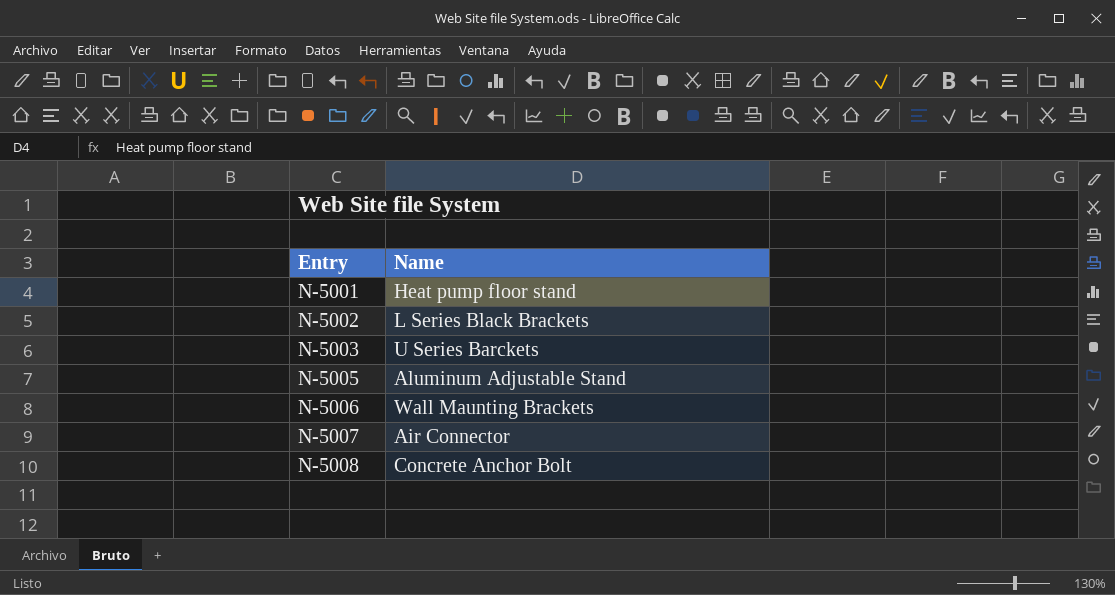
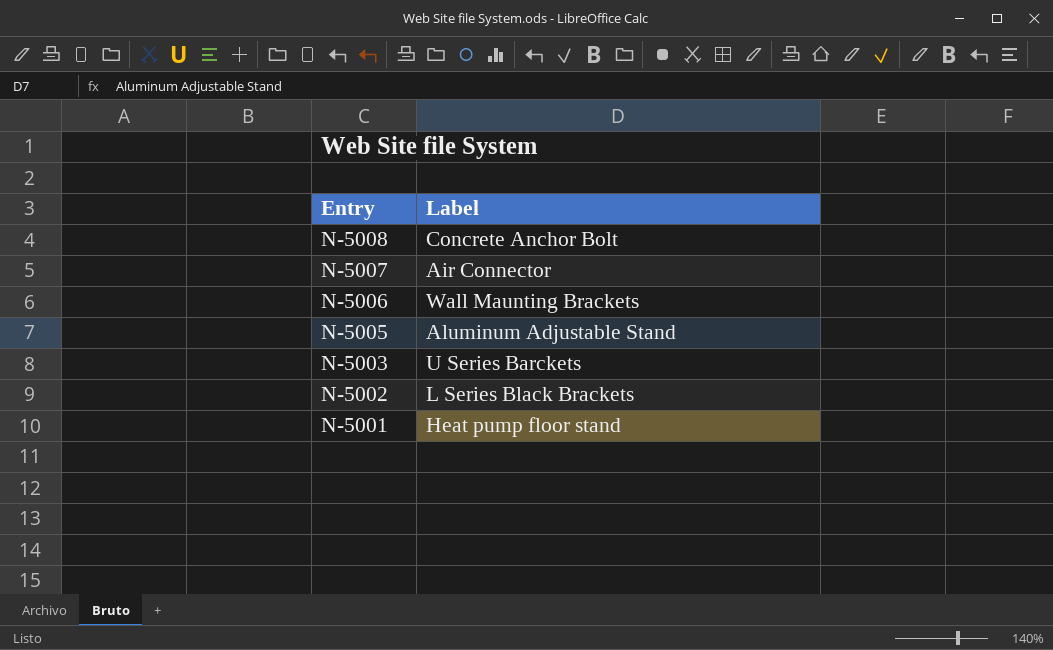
row order: Entry ascending -> Entry descending
column name: Name -> Label

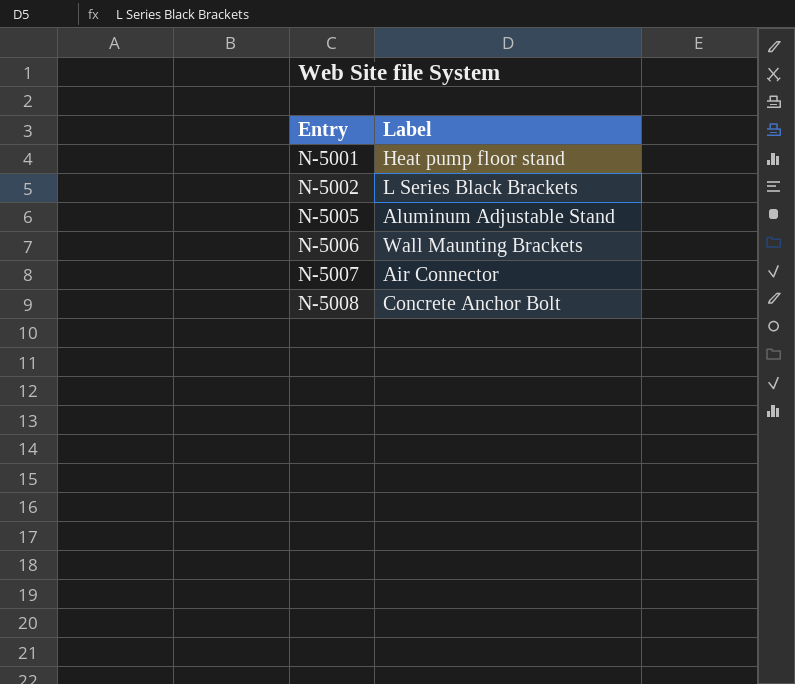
row order: Entry descending -> Entry ascending
row N-5003: U Series Barckets -> none

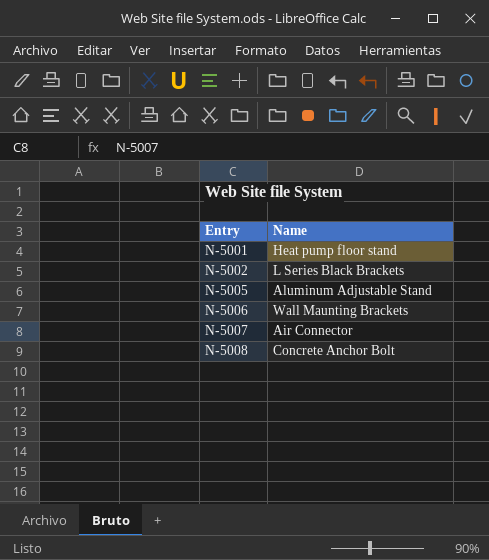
column name: Label -> Name

